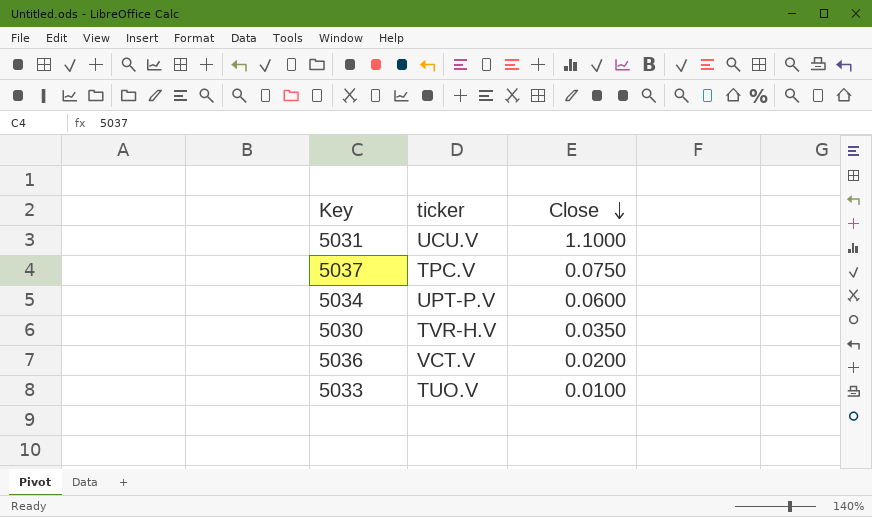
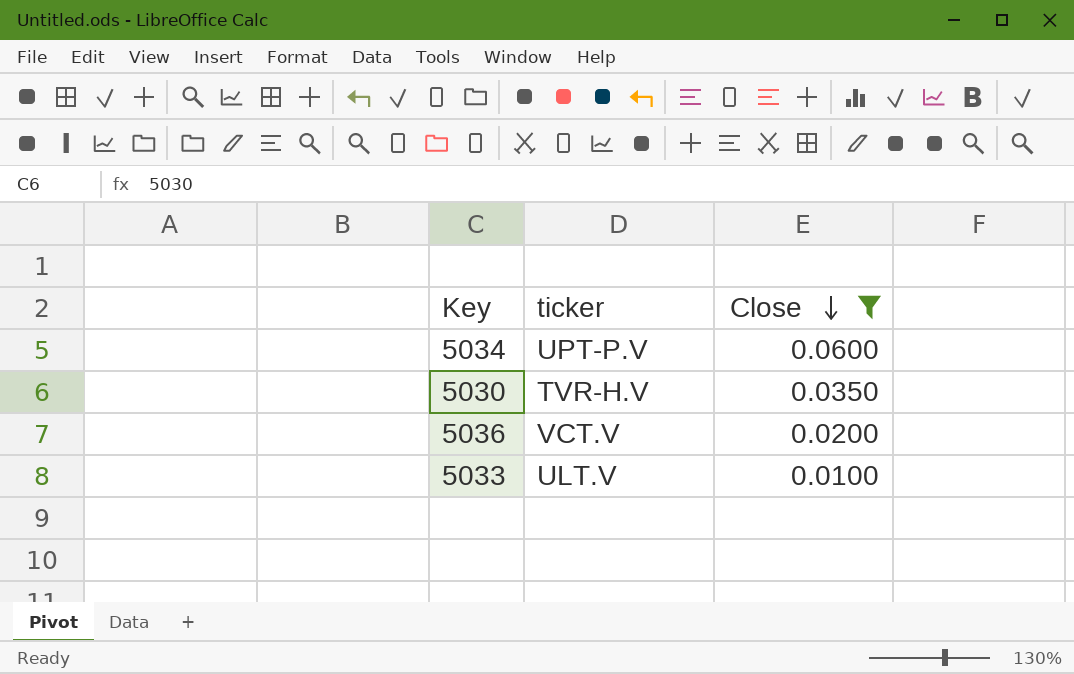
filter: none -> Close <= 0.0600
5033 | ticker: TUO.V -> ULT.V

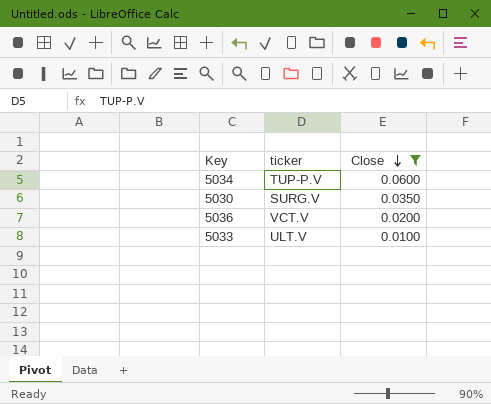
5034 | ticker: UPT-P.V -> TUP-P.V
5030 | ticker: TVR-H.V -> SURG.V

